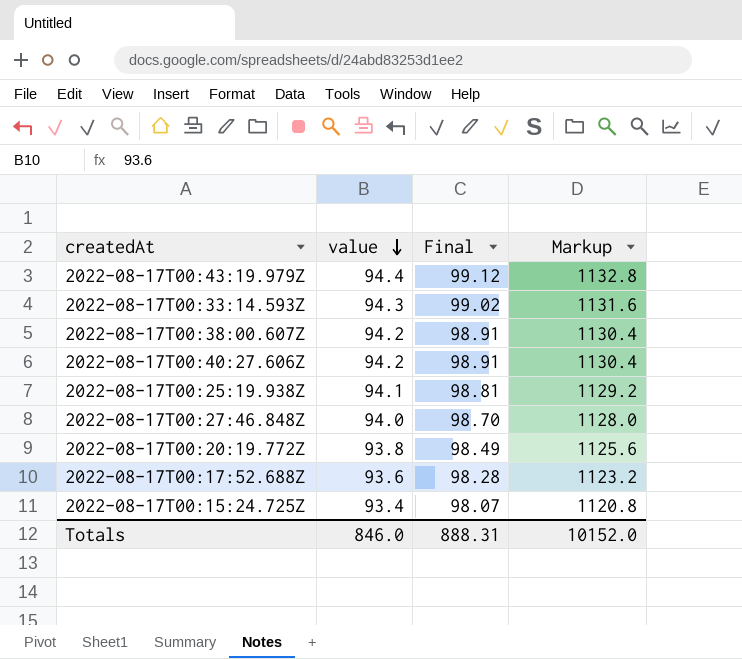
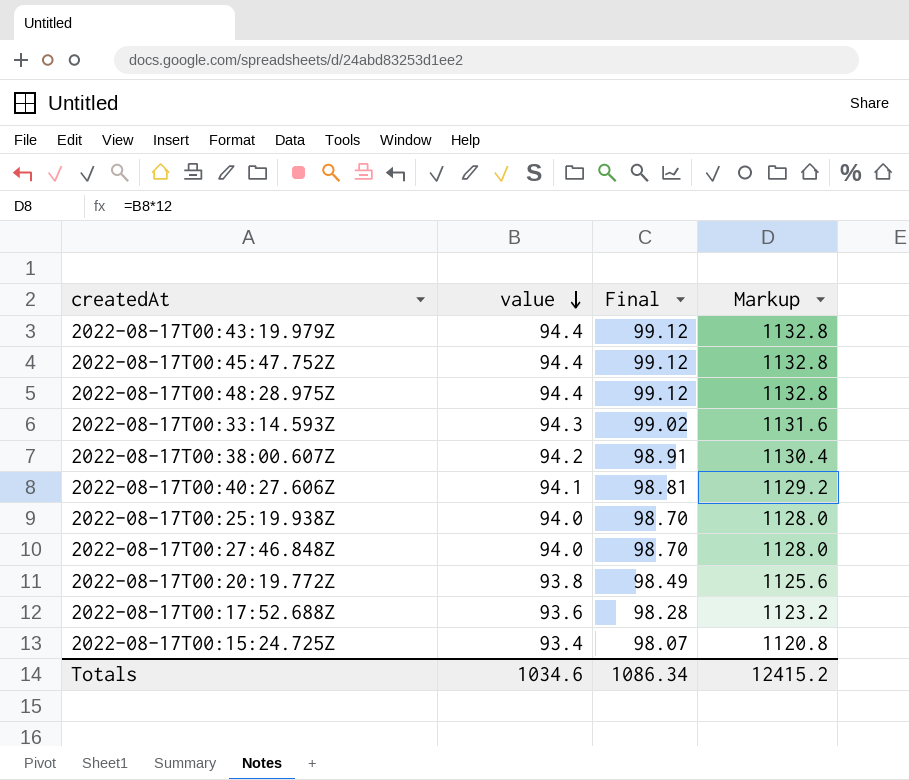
row 2022-08-17T00:45:47.752Z: none -> 94.4 | 99.12 | 1132.8
row 2022-08-17T00:48:28.975Z: none -> 94.4 | 99.12 | 1132.8
2022-08-17T00:40:27.606Z | value: 94.2 -> 94.1
2022-08-17T00:40:27.606Z | Final: 98.91 -> 98.81
2022-08-17T00:40:27.606Z | Markup: 1130.4 -> 1129.2
2022-08-17T00:25:19.938Z | value: 94.1 -> 94.0
2022-08-17T00:25:19.938Z | Final: 98.81 -> 98.70
2022-08-17T00:25:19.938Z | Markup: 1129.2 -> 1128.0
Totals | value: 846.0 -> 1034.6
Totals | Final: 888.31 -> 1086.34
Totals | Markup: 10152.0 -> 12415.2

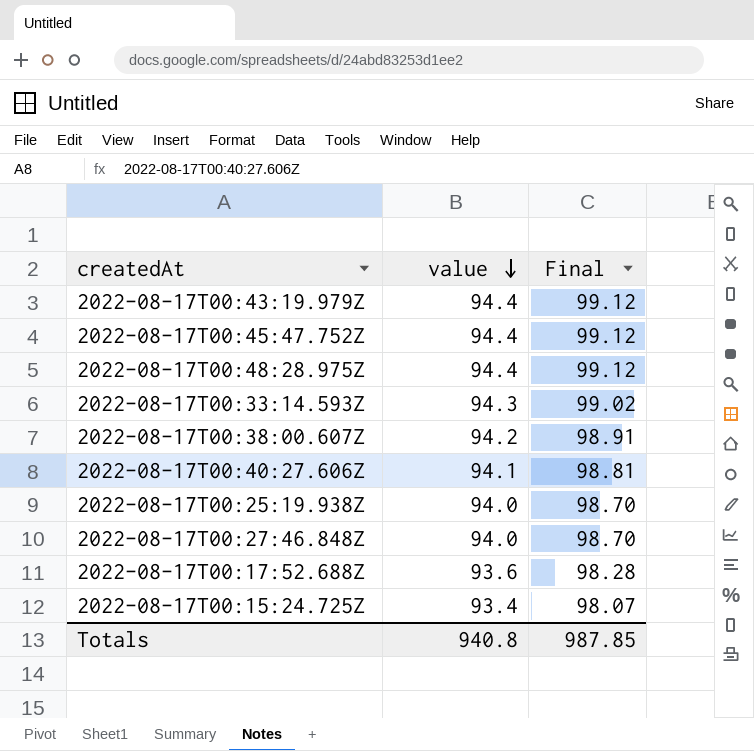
column Markup | formula: [value] * 12 -> none
row 2022-08-17T00:20:19.772Z: 93.8 | 98.49 | 1125.6 -> none
Totals | value: 1034.6 -> 940.8
Totals | Final: 1086.34 -> 987.85

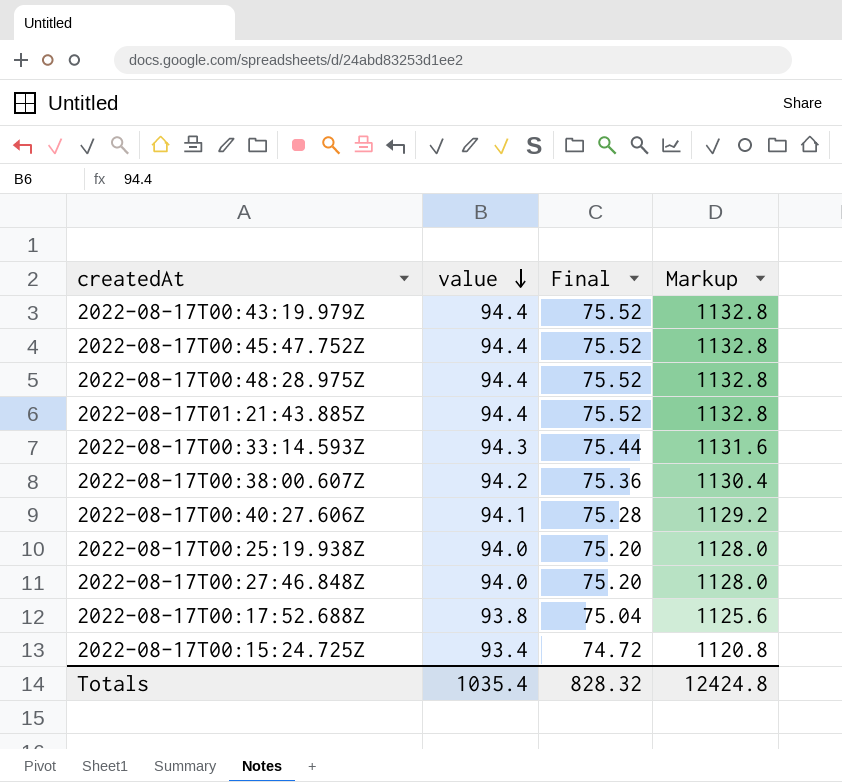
column Final | formula: [value] * 1.05 -> [value] * 0.8
column Markup | formula: none -> [value] * 12
row 2022-08-17T01:21:43.885Z: none -> 94.4 | 75.52 | 1132.8
2022-08-17T00:17:52.688Z | value: 93.6 -> 93.8
Totals | value: 940.8 -> 1035.4
Totals | Final: 987.85 -> 828.32

